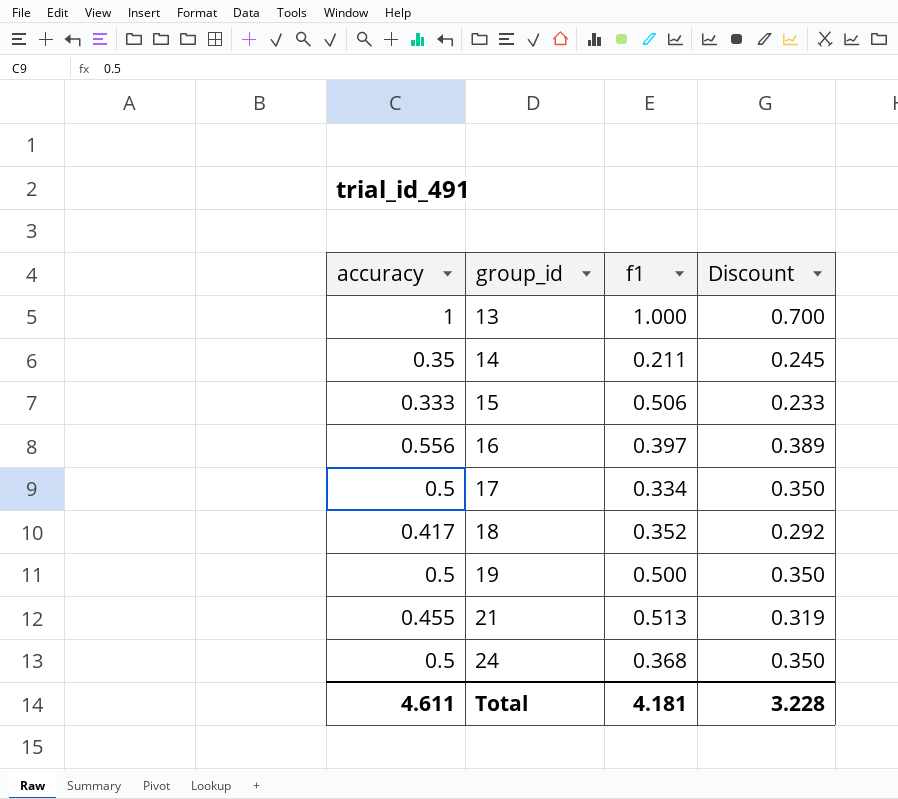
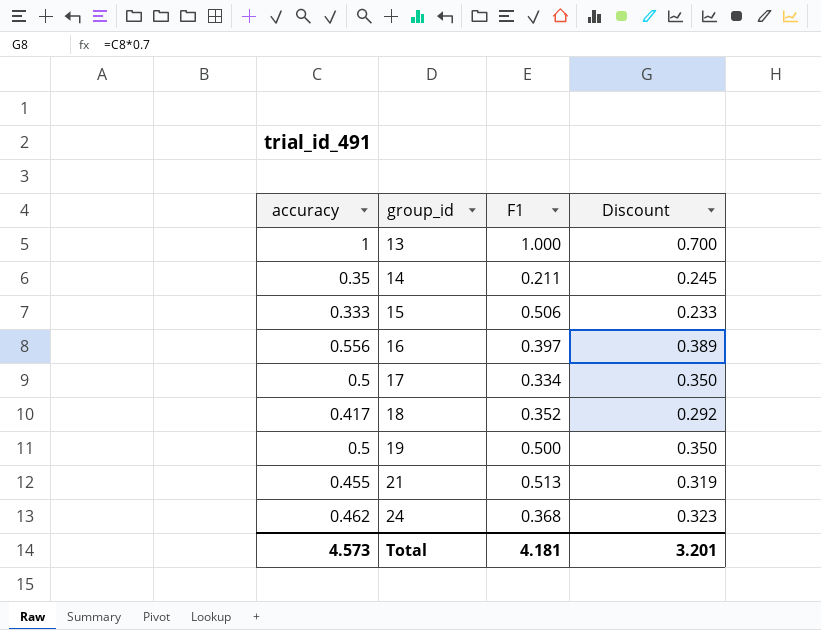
column name: f1 -> F1
24 | accuracy: 0.5 -> 0.462
24 | Discount: 0.350 -> 0.323
Total | accuracy: 4.611 -> 4.573
Total | Discount: 3.228 -> 3.201

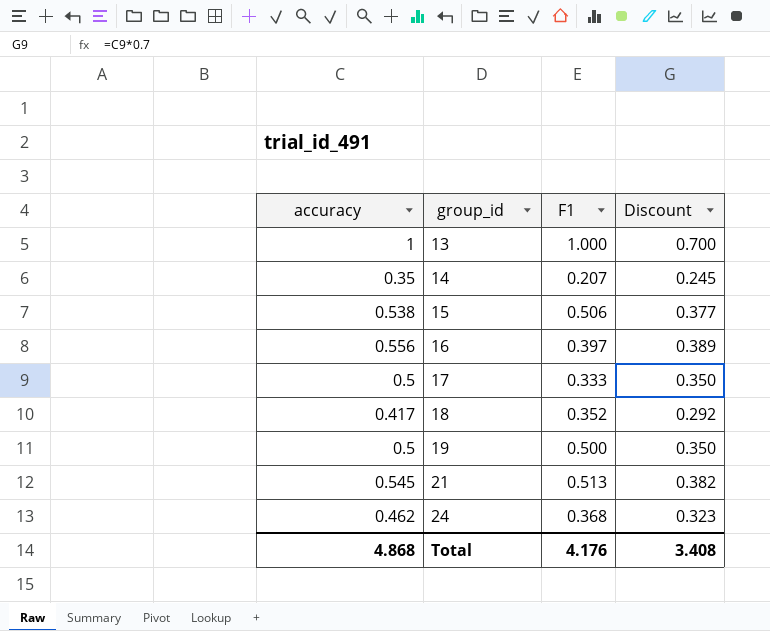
14 | F1: 0.211 -> 0.207
15 | accuracy: 0.333 -> 0.538
15 | Discount: 0.233 -> 0.377
17 | F1: 0.334 -> 0.333
21 | accuracy: 0.455 -> 0.545
21 | Discount: 0.319 -> 0.382
Total | accuracy: 4.573 -> 4.868
Total | F1: 4.181 -> 4.176
Total | Discount: 3.201 -> 3.408

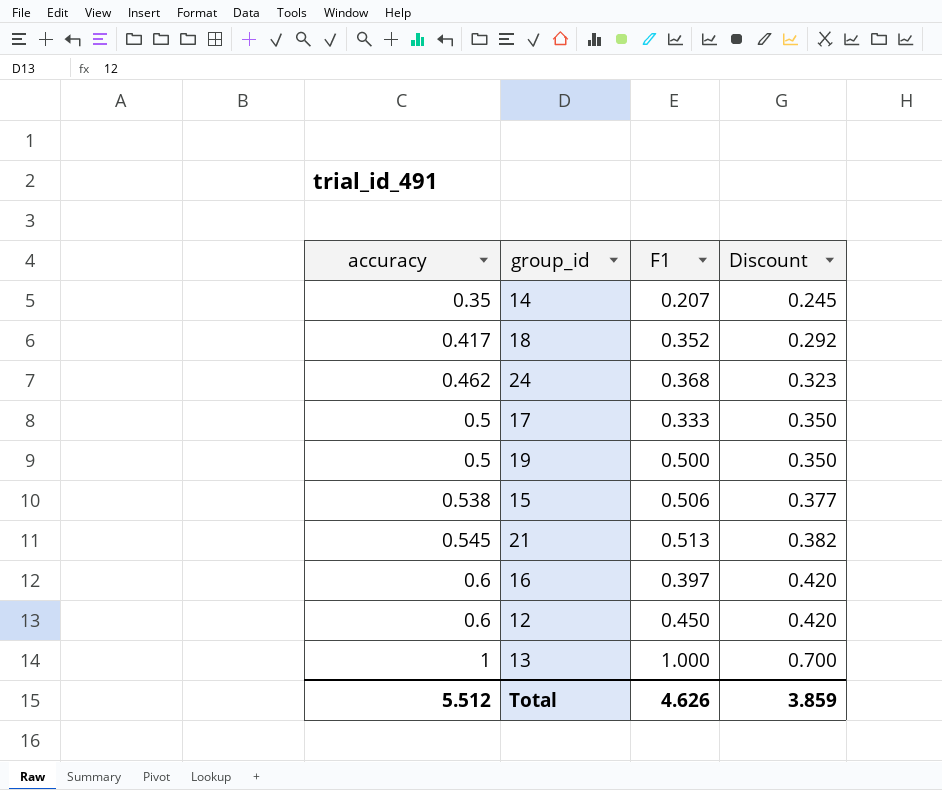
row order: group_id ascending -> accuracy ascending
16 | accuracy: 0.556 -> 0.6
16 | Discount: 0.389 -> 0.420
row 12: none -> 0.6 | 0.450 | 0.420
Total | accuracy: 4.868 -> 5.512
Total | F1: 4.176 -> 4.626
Total | Discount: 3.408 -> 3.859

